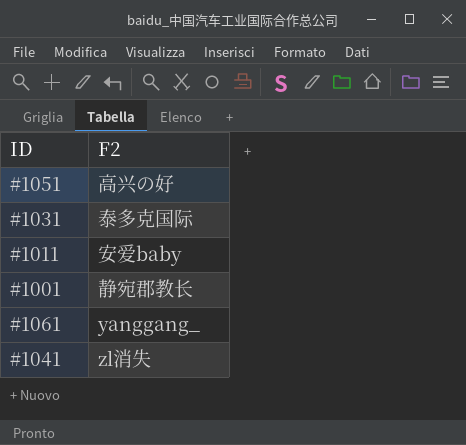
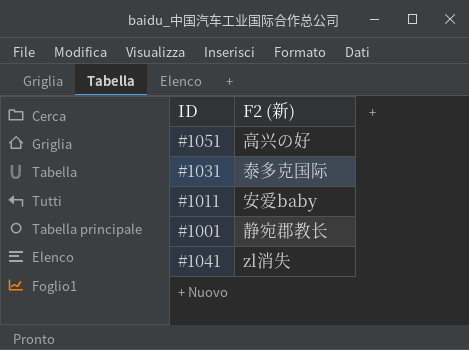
column name: F2 -> F2 (新)
row #1061: yanggang_ -> none

